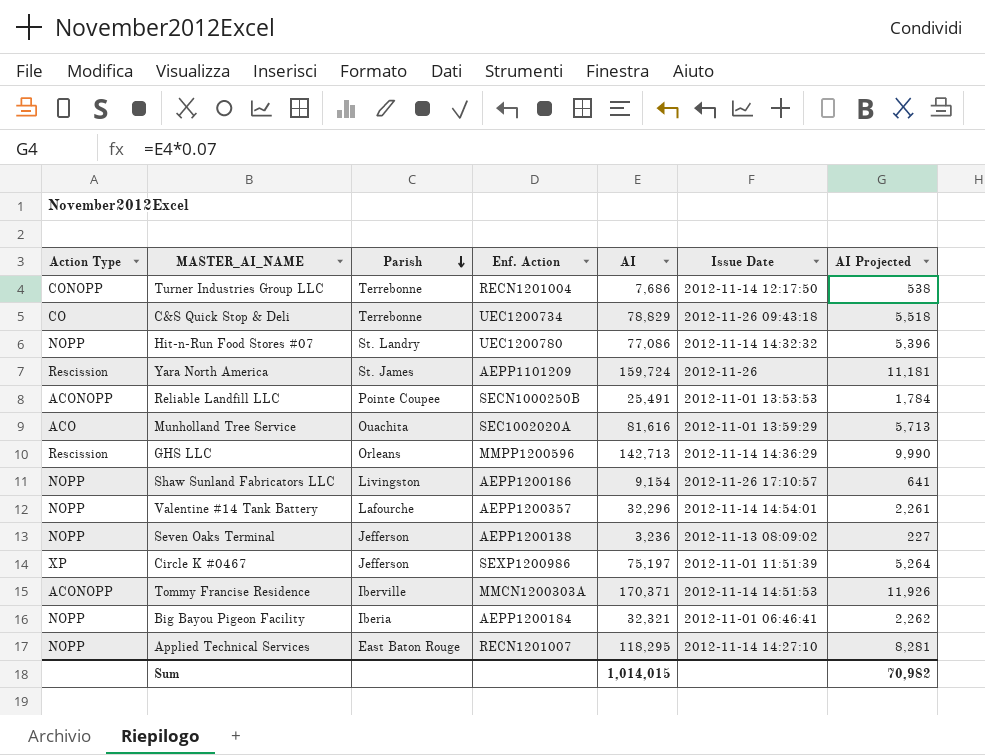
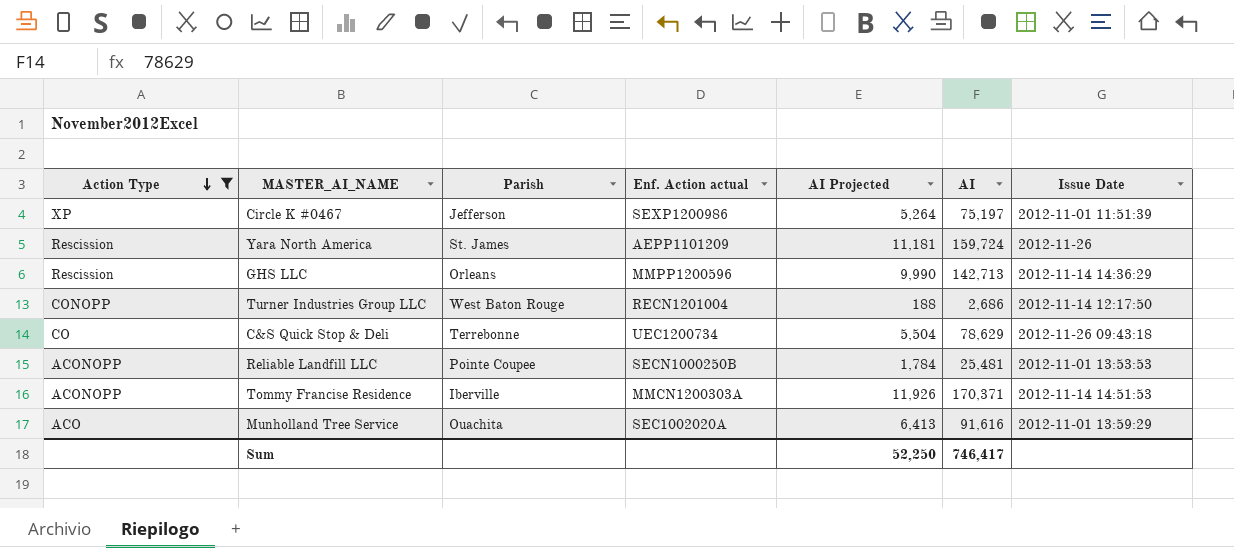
filter: none -> Action Type != NOPP
row order: Parish descending -> Action Type descending
column name: Enf. Action -> Enf. Action actual
column AI Projected | position: 7 -> 5
Turner Industries Group LLC | Parish: Terrebonne -> West Baton Rouge
Turner Industries Group LLC | AI Projected: 538 -> 188
Turner Industries Group LLC | AI: 7,686 -> 2,686
C&S Quick Stop & Deli | AI Projected: 5,518 -> 5,504
C&S Quick Stop & Deli | AI: 78,829 -> 78,629
Reliable Landfill LLC | AI: 25,491 -> 25,481
Munholland Tree Service | AI Projected: 5,713 -> 6,413
Munholland Tree Service | AI: 81,616 -> 91,616
Sum | AI Projected: 70,982 -> 52,250
Sum | AI: 1,014,015 -> 746,417

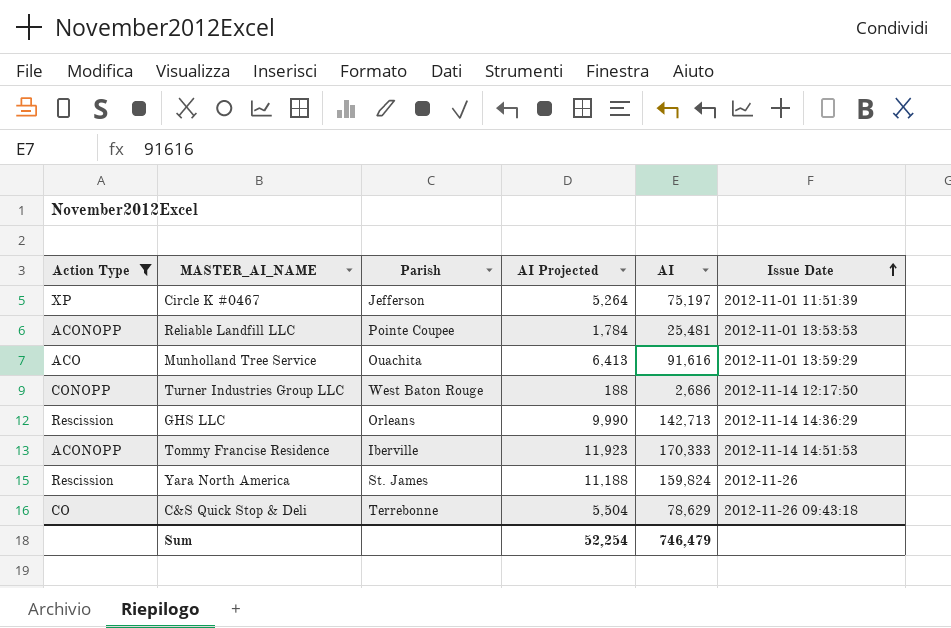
row order: Action Type descending -> Issue Date ascending
column Enf. Action actual | position: 4 -> none
Tommy Francise Residence | AI Projected: 11,926 -> 11,923
Tommy Francise Residence | AI: 170,371 -> 170,333
Yara North America | AI Projected: 11,181 -> 11,188
Yara North America | AI: 159,724 -> 159,824
Sum | AI Projected: 52,250 -> 52,254
Sum | AI: 746,417 -> 746,479

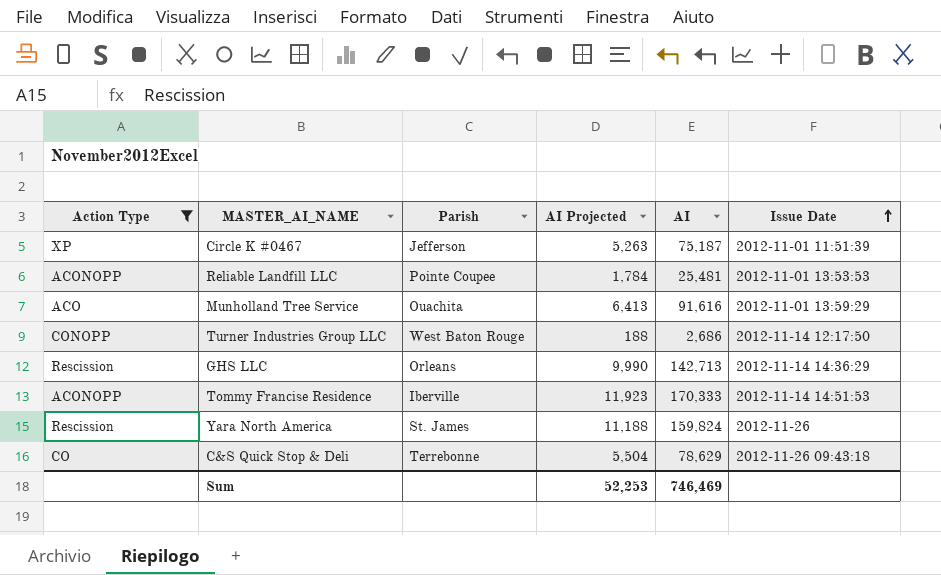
Circle K #0467 | AI Projected: 5,264 -> 5,263
Circle K #0467 | AI: 75,197 -> 75,187
Sum | AI Projected: 52,254 -> 52,253
Sum | AI: 746,479 -> 746,469

